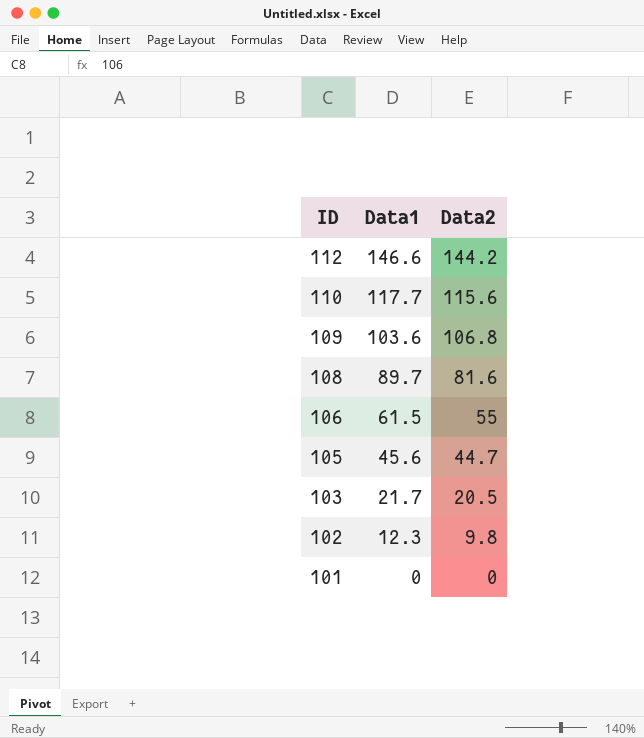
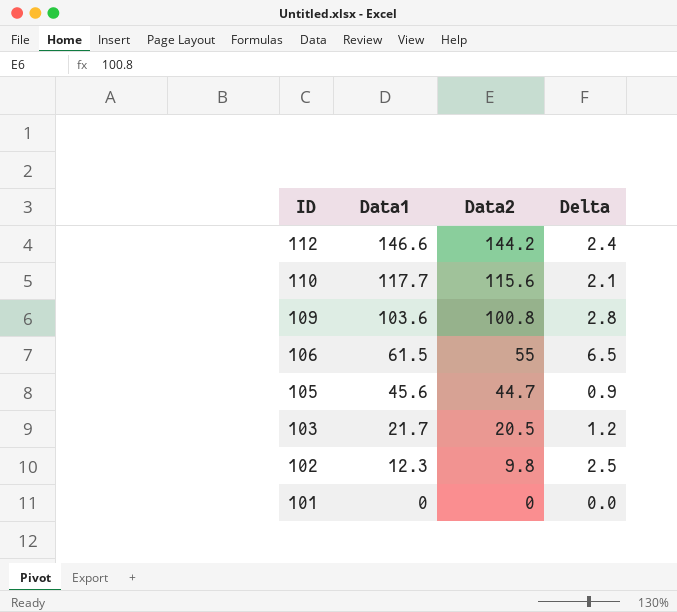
column Delta | formula: none -> [Data1] - [Data2]
row 108: 89.7 | 81.6 -> none
109 | Data2: 106.8 -> 100.8

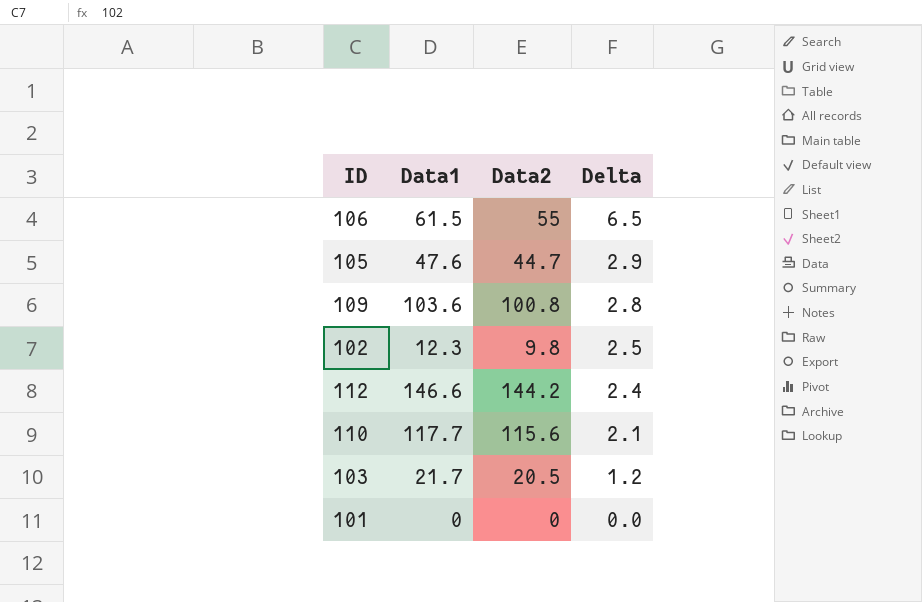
row order: ID descending -> Delta descending
105 | Data1: 45.6 -> 47.6
105 | Delta: 0.9 -> 2.9

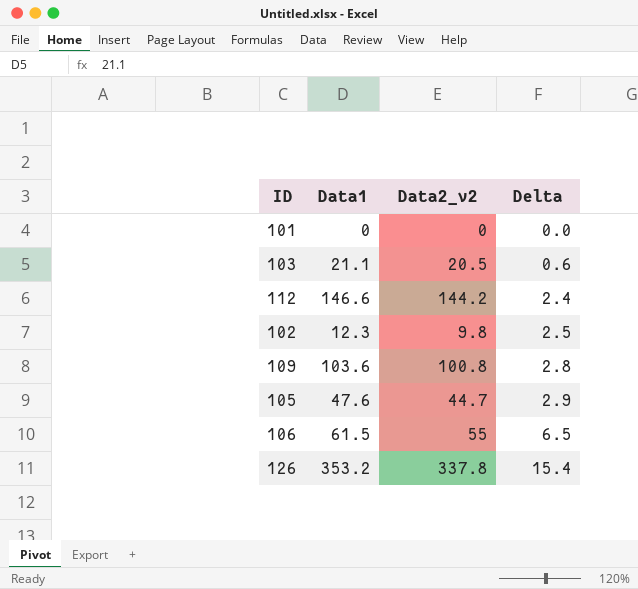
row order: Delta descending -> Delta ascending
column name: Data2 -> Data2_v2
row 110: 117.7 | 115.6 | 2.1 -> none
103 | Data1: 21.7 -> 21.1
103 | Delta: 1.2 -> 0.6
row 126: none -> 353.2 | 337.8 | 15.4

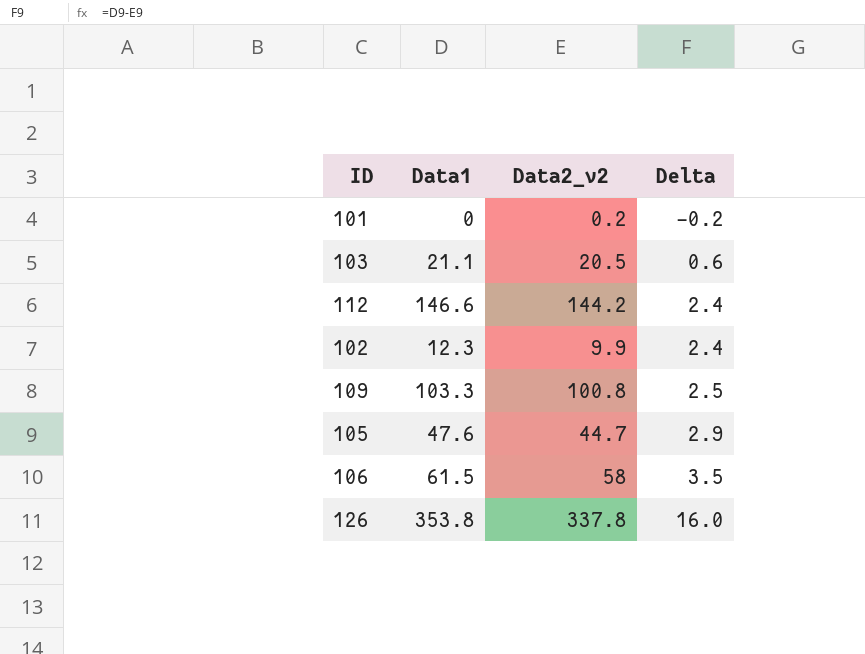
101 | Data2_v2: 0 -> 0.2
101 | Delta: 0.0 -> -0.2
102 | Data2_v2: 9.8 -> 9.9
102 | Delta: 2.5 -> 2.4
109 | Data1: 103.6 -> 103.3
109 | Delta: 2.8 -> 2.5
106 | Data2_v2: 55 -> 58
106 | Delta: 6.5 -> 3.5
126 | Data1: 353.2 -> 353.8
126 | Delta: 15.4 -> 16.0

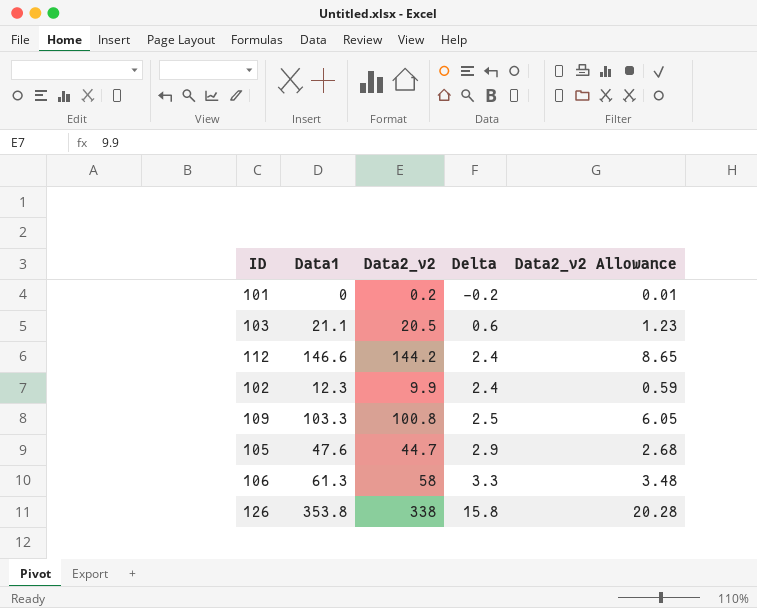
column Data2_v2 Allowance | formula: none -> [Data2_v2] * 0.06
106 | Data1: 61.5 -> 61.3
106 | Delta: 3.5 -> 3.3
126 | Data2_v2: 337.8 -> 338
126 | Delta: 16.0 -> 15.8

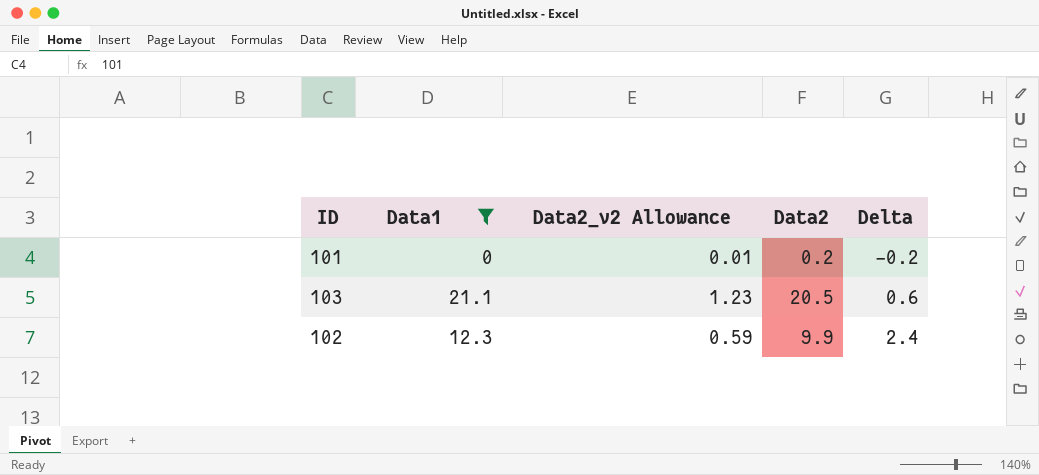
filter: none -> Data1 <= 21.1
column Data2_v2 Allowance | position: 5 -> 3
column name: Data2_v2 -> Data2

